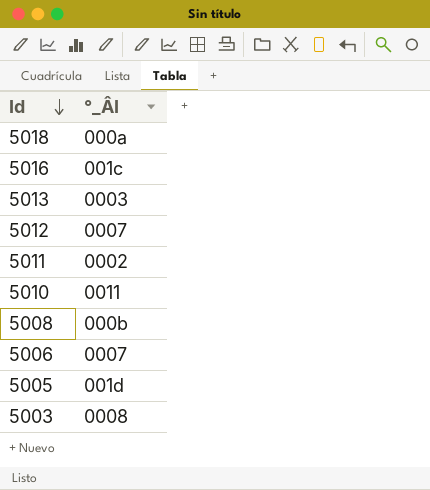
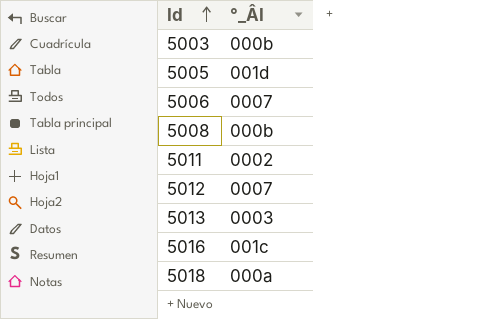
row order: Id descending -> Id ascending
row 5010: 0011 -> none
5003 | °_ÂI: 0008 -> 000b

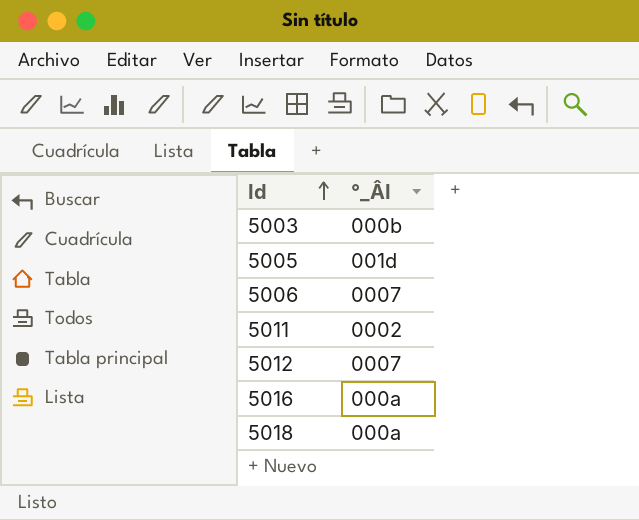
row 5008: 000b -> none
row 5013: 0003 -> none
5016 | °_ÂI: 001c -> 000a

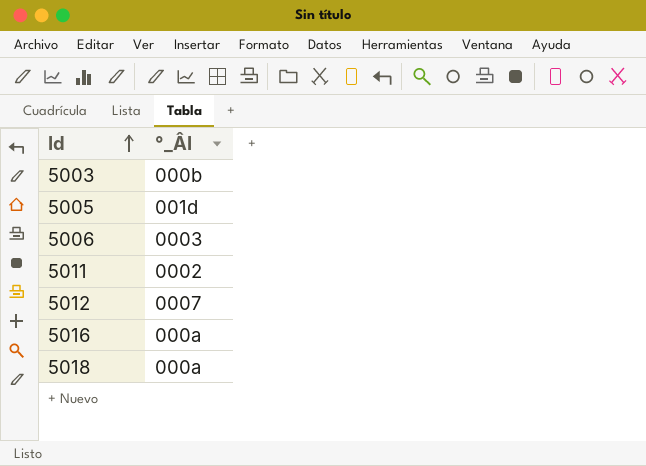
5006 | °_ÂI: 0007 -> 0003

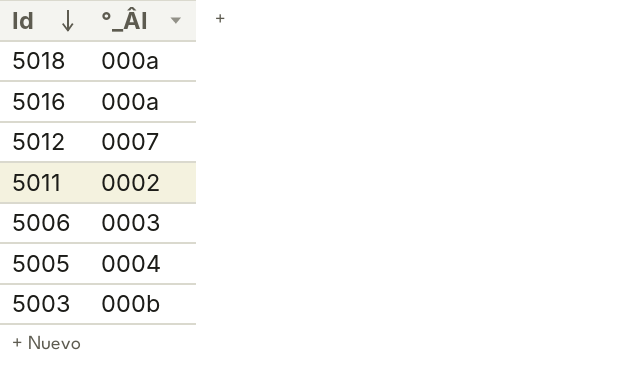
row order: Id ascending -> Id descending
5005 | °_ÂI: 001d -> 0004

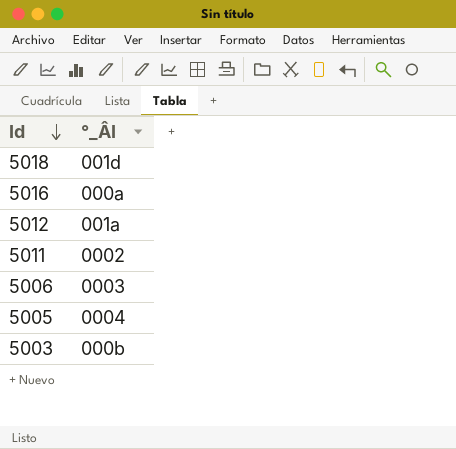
5018 | °_ÂI: 000a -> 001d
5012 | °_ÂI: 0007 -> 001a

